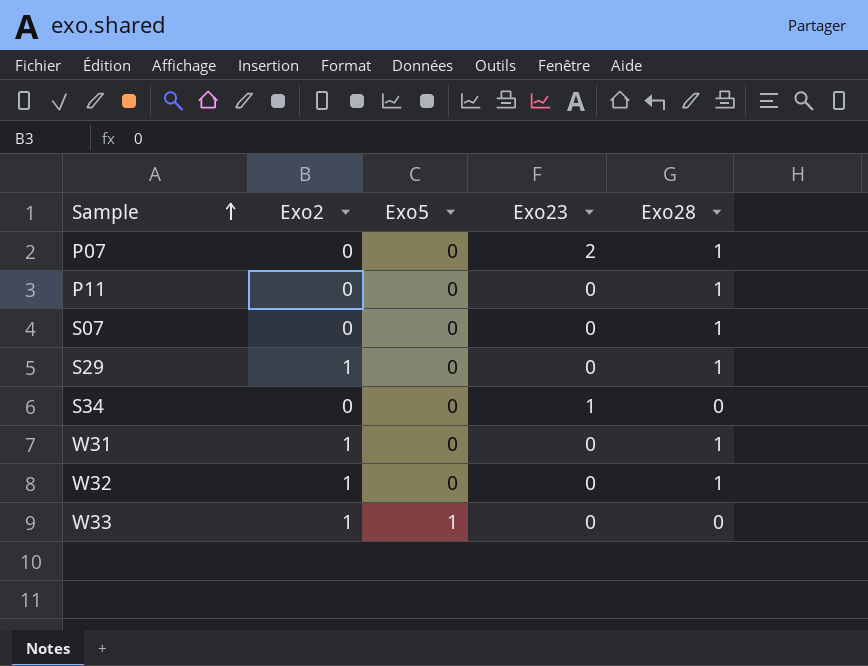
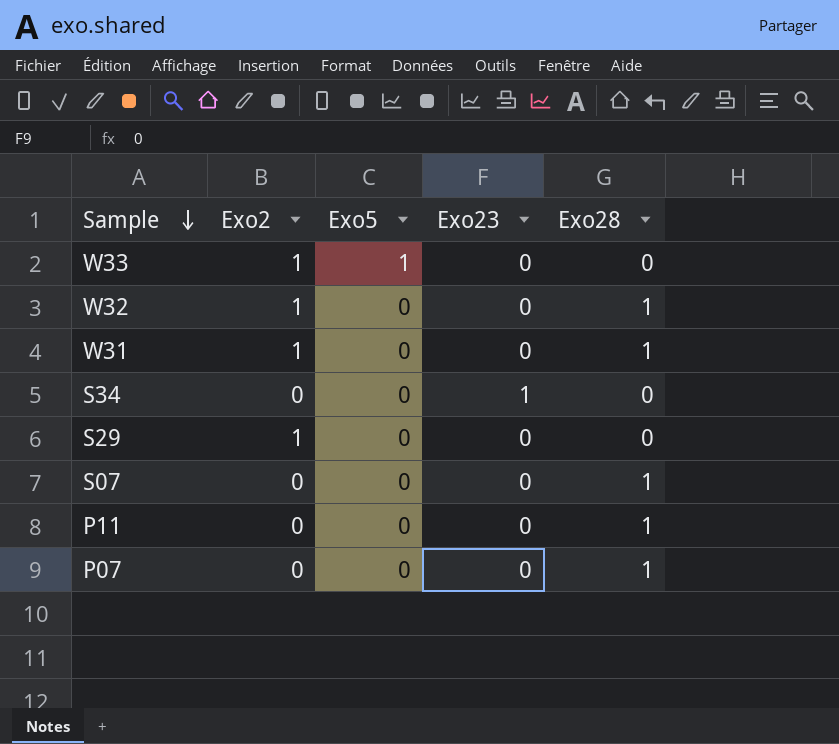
row order: Sample ascending -> Sample descending
S29 | Exo28: 1 -> 0
P07 | Exo23: 2 -> 0

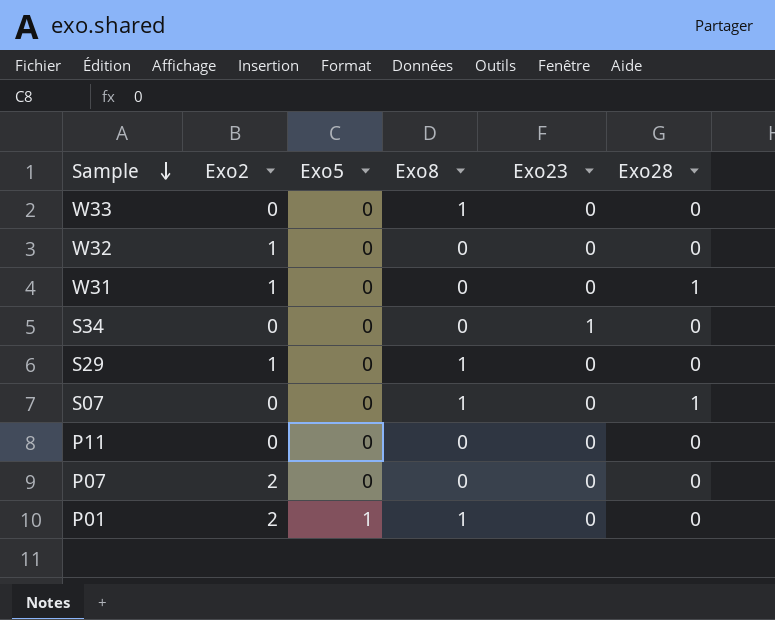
column Exo8 | position: none -> 4
W33 | Exo2: 1 -> 0
W33 | Exo5: 1 -> 0
W32 | Exo28: 1 -> 0
P11 | Exo28: 1 -> 0
P07 | Exo2: 0 -> 2
P07 | Exo28: 1 -> 0
row P01: none -> 2 | 1 | 1 | 0 | 0

